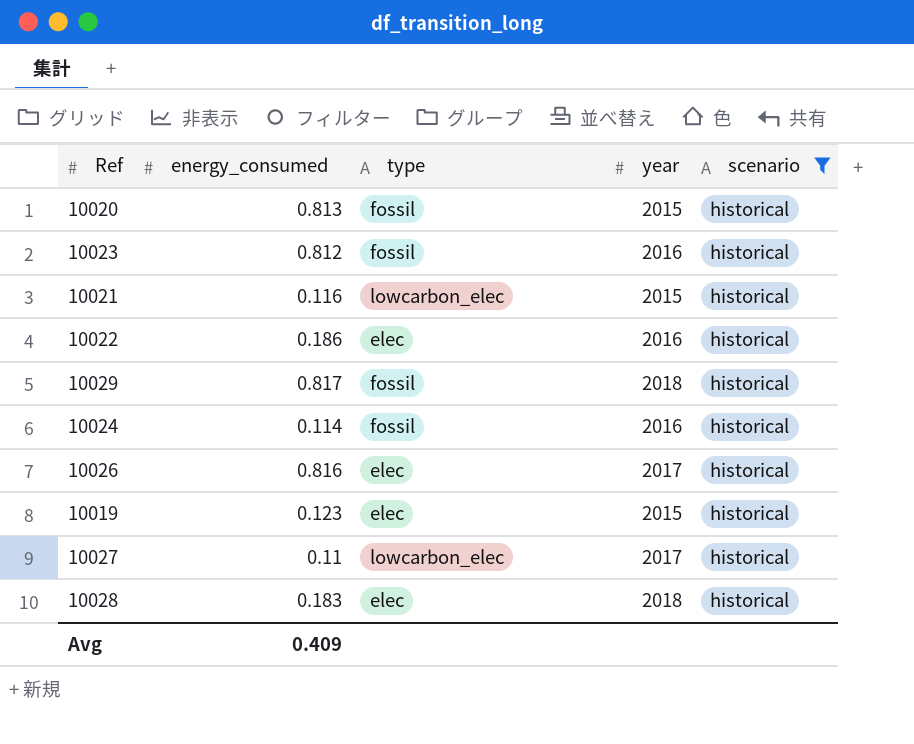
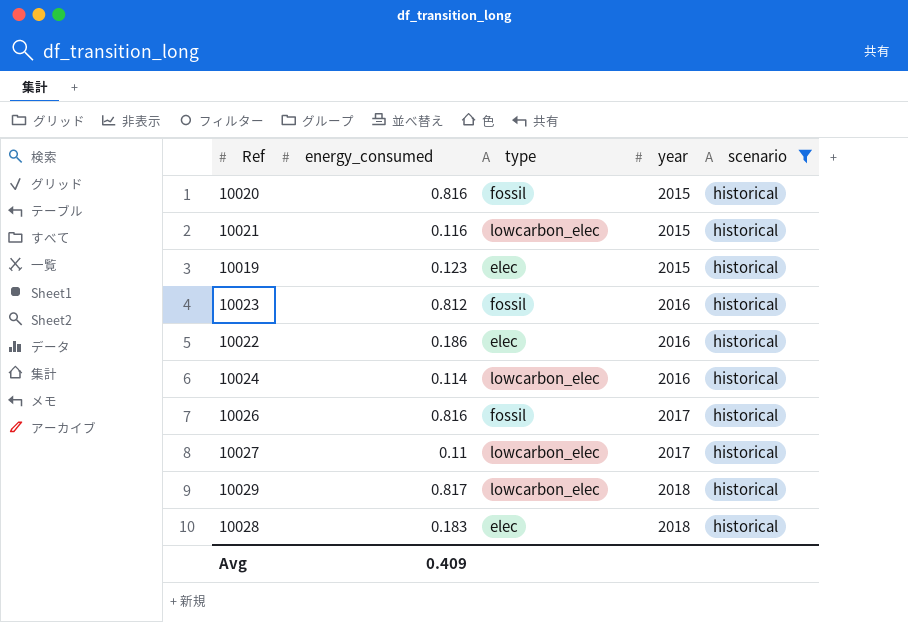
row order: none -> year ascending
10020 | energy_consumed: 0.813 -> 0.816
10024 | type: fossil -> lowcarbon_elec
10026 | type: elec -> fossil
10029 | type: fossil -> lowcarbon_elec

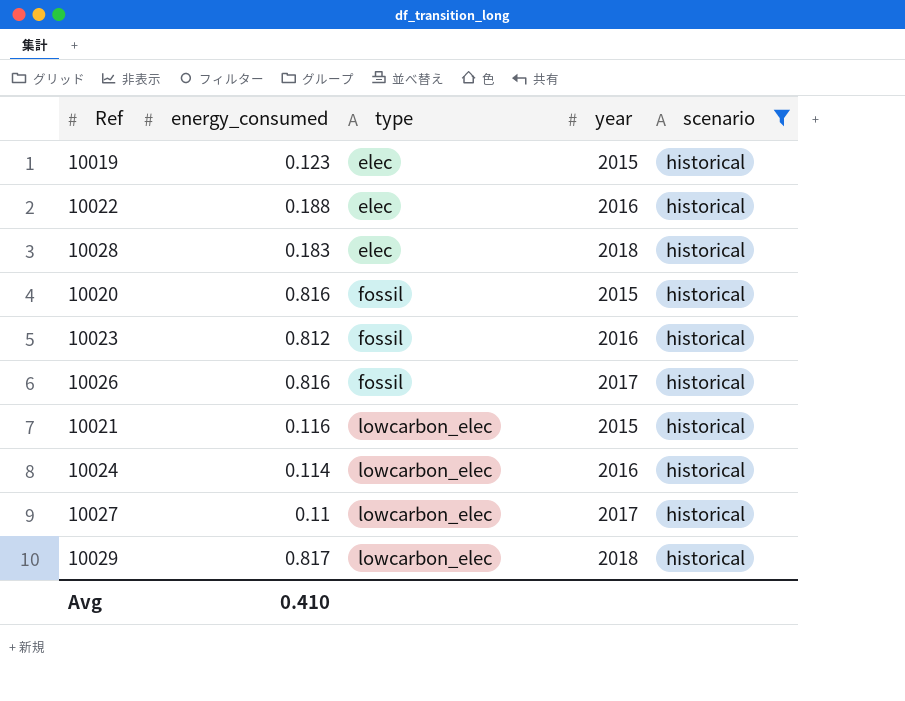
row order: year ascending -> type ascending
10022 | energy_consumed: 0.186 -> 0.188
Avg | energy_consumed: 0.409 -> 0.410

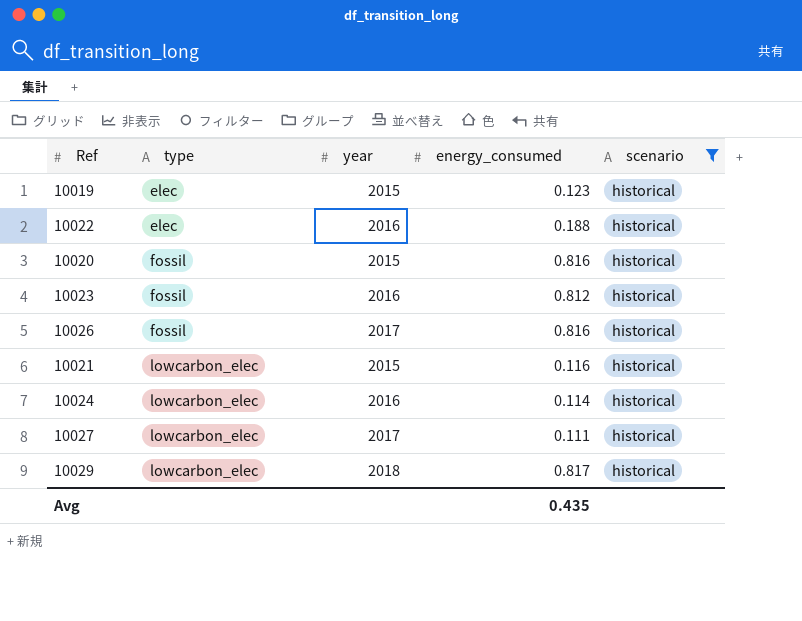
column energy_consumed | position: 2 -> 4
row 10028: 0.183 | elec | 2018 | historical -> none
10027 | energy_consumed: 0.11 -> 0.111
Avg | energy_consumed: 0.410 -> 0.435

